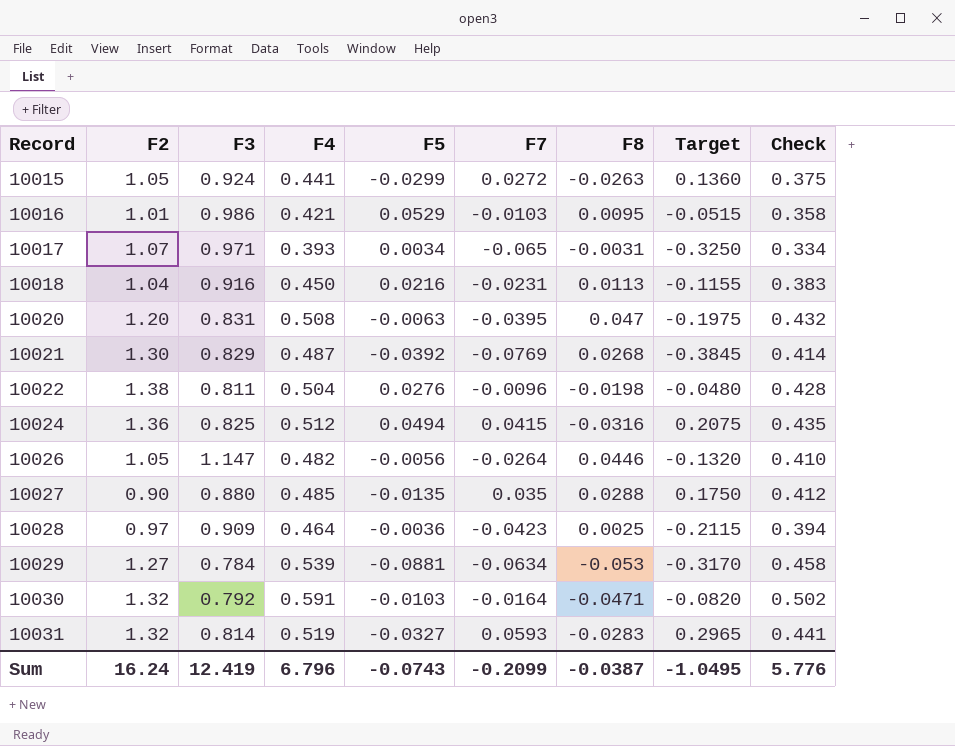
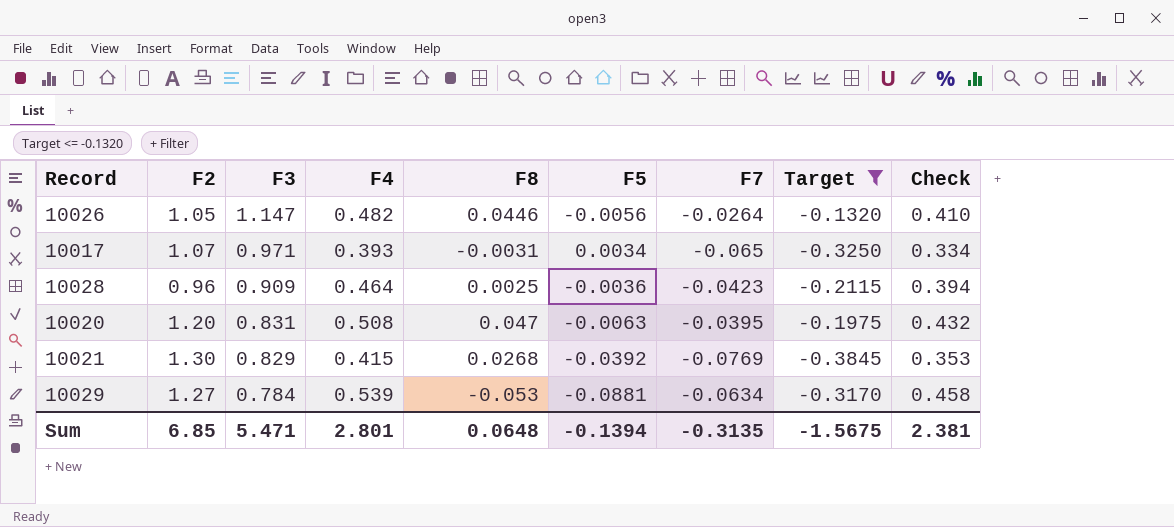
filter: none -> Target <= -0.1320
row order: Record ascending -> F3 descending
column F8 | position: 7 -> 5
10028 | F2: 0.97 -> 0.96
10021 | F4: 0.487 -> 0.415
10021 | Check: 0.414 -> 0.353
Sum | F2: 16.24 -> 6.85
Sum | F3: 12.419 -> 5.471
Sum | F4: 6.796 -> 2.801
Sum | F8: -0.0387 -> 0.0648
Sum | F5: -0.0743 -> -0.1394
Sum | F7: -0.2099 -> -0.3135
Sum | Target: -1.0495 -> -1.5675
Sum | Check: 5.776 -> 2.381

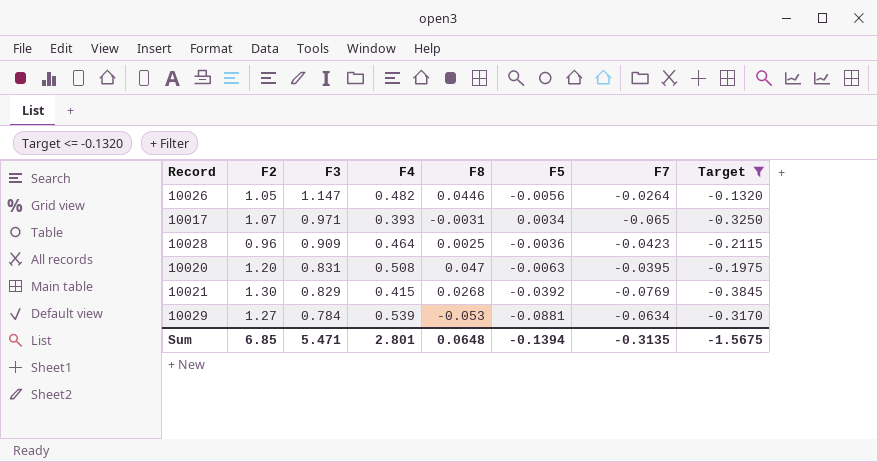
column Check | formula: [F4] * 0.85 -> none

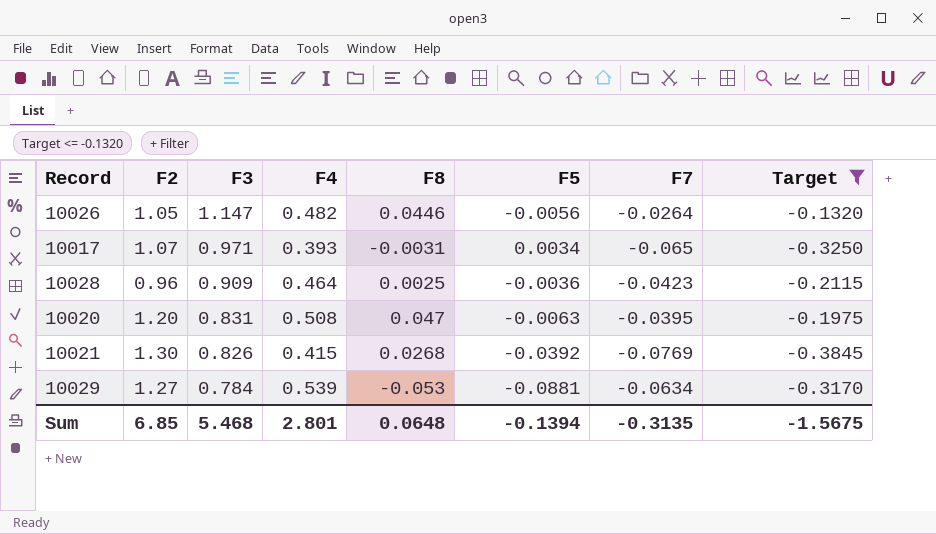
10021 | F3: 0.829 -> 0.826
Sum | F3: 5.471 -> 5.468

